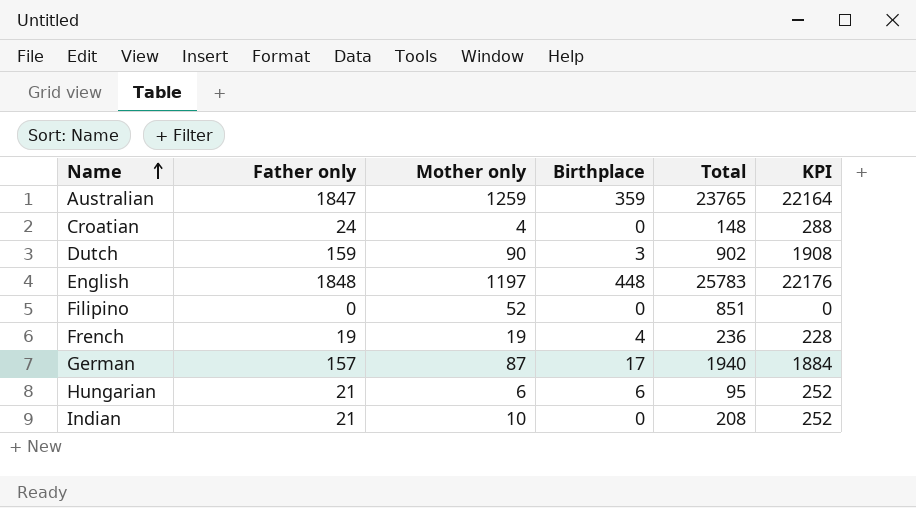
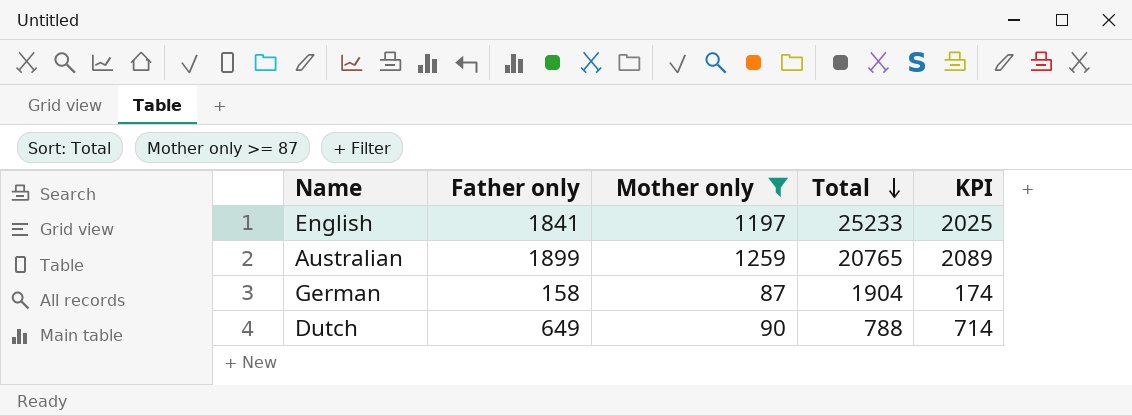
filter: none -> Mother only >= 87
row order: Name ascending -> Total descending
column Birthplace | position: 4 -> none
column KPI | formula: [Father only] * 12 -> [Father only] * 1.1
English | Father only: 1848 -> 1841
English | Total: 25783 -> 25233
Australian | Father only: 1847 -> 1899
Australian | Total: 23765 -> 20765
German | Father only: 157 -> 158
German | Total: 1940 -> 1904
Dutch | Father only: 159 -> 649
Dutch | Total: 902 -> 788

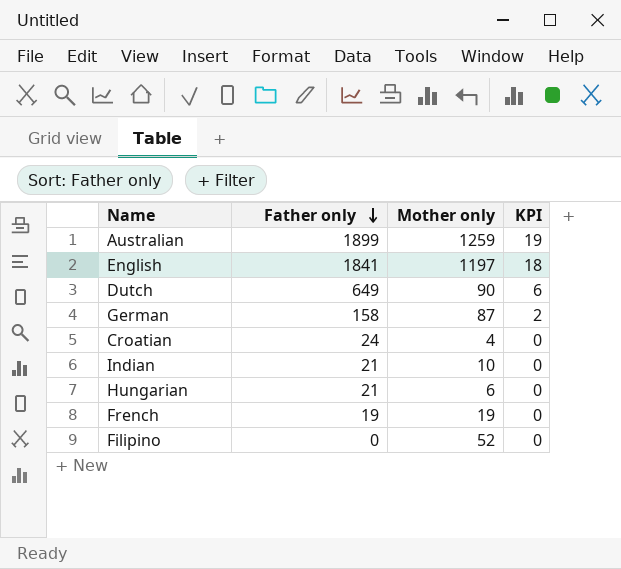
filter: Mother only >= 87 -> none
row order: Total descending -> Father only descending
column Total | position: 4 -> none
column KPI | formula: [Father only] * 1.1 -> [Father only] * 0.01

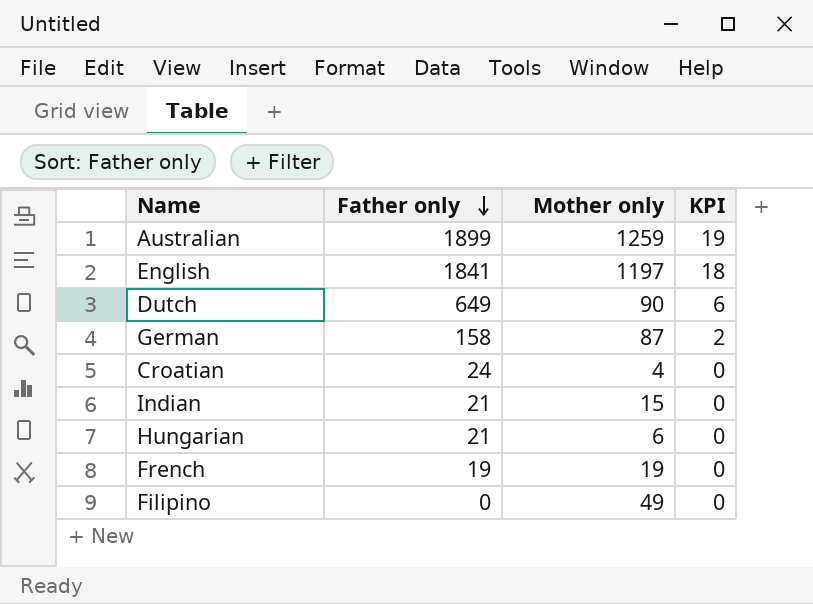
Indian | Mother only: 10 -> 15
Filipino | Mother only: 52 -> 49

